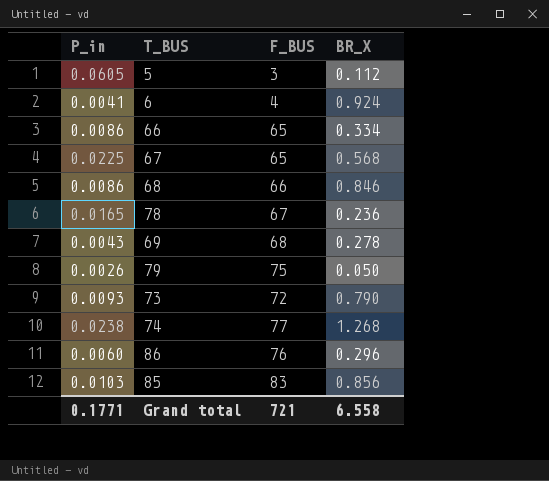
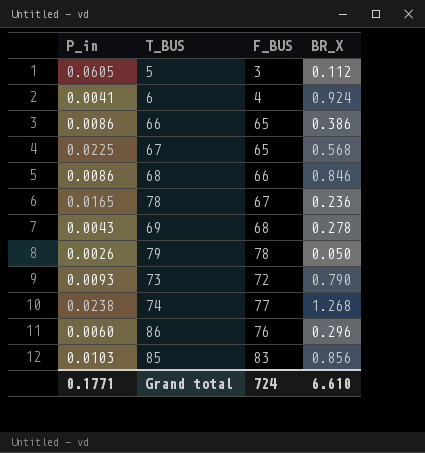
66 | BR_X: 0.334 -> 0.386
79 | F_BUS: 75 -> 78
Grand total | F_BUS: 721 -> 724
Grand total | BR_X: 6.558 -> 6.610

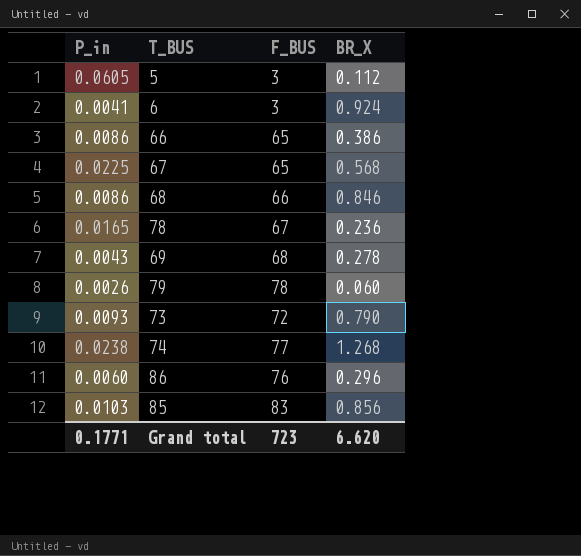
6 | F_BUS: 4 -> 3
79 | BR_X: 0.050 -> 0.060
Grand total | F_BUS: 724 -> 723
Grand total | BR_X: 6.610 -> 6.620

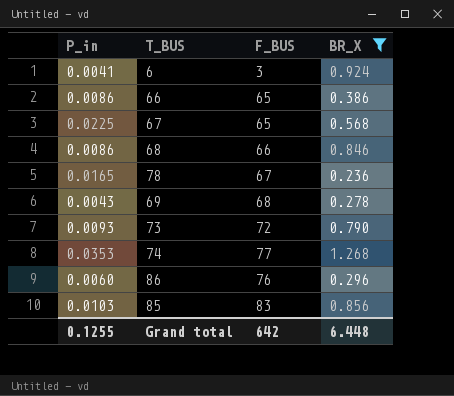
filter: none -> BR_X >= 0.236
74 | P_in: 0.0238 -> 0.0353
Grand total | P_in: 0.1771 -> 0.1255
Grand total | F_BUS: 723 -> 642
Grand total | BR_X: 6.620 -> 6.448

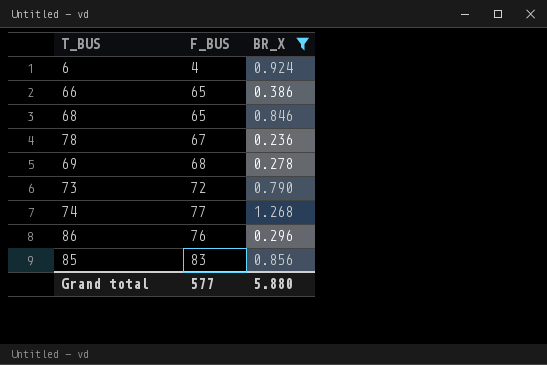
column P_in | position: 1 -> none
row 67: 0.0225 | 65 | 0.568 -> none
6 | F_BUS: 3 -> 4
68 | F_BUS: 66 -> 65
Grand total | F_BUS: 642 -> 577
Grand total | BR_X: 6.448 -> 5.880

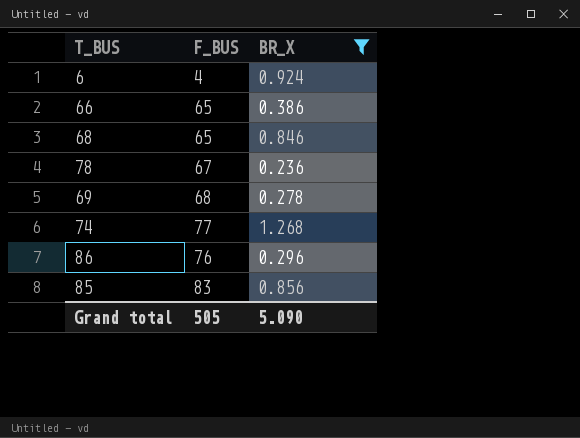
row 73: 72 | 0.790 -> none
Grand total | F_BUS: 577 -> 505
Grand total | BR_X: 5.880 -> 5.090

